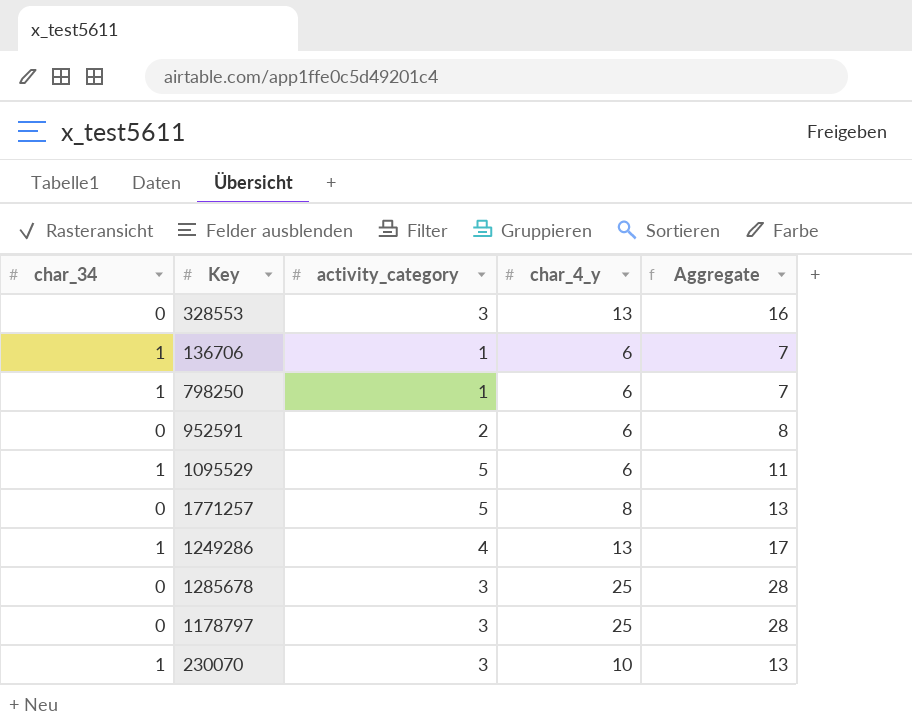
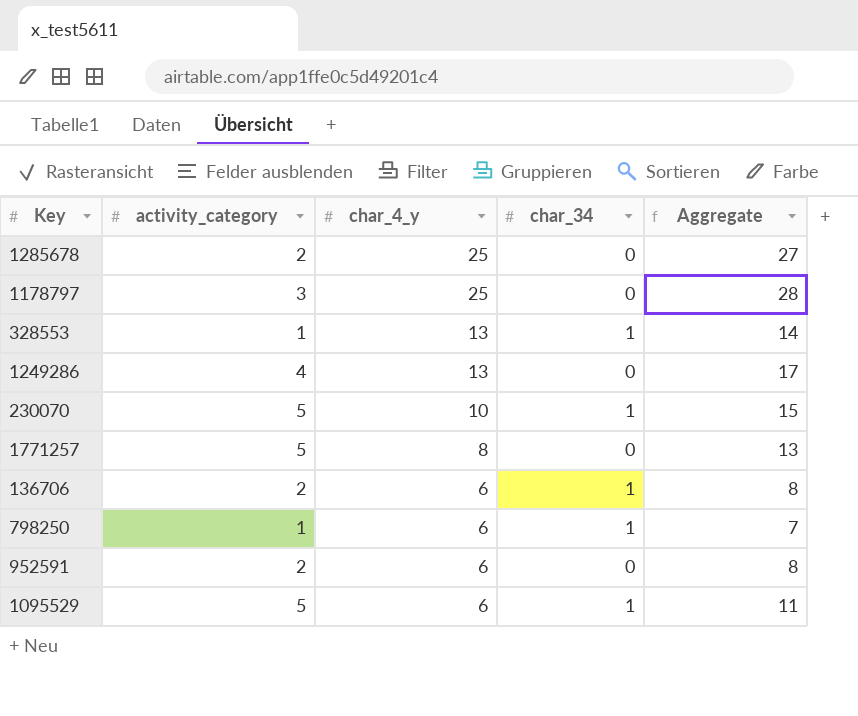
row order: none -> char_4_y descending
column char_34 | position: 1 -> 4
1285678 | activity_category: 3 -> 2
1285678 | Aggregate: 28 -> 27
328553 | activity_category: 3 -> 1
328553 | char_34: 0 -> 1
328553 | Aggregate: 16 -> 14
1249286 | char_34: 1 -> 0
230070 | activity_category: 3 -> 5
230070 | Aggregate: 13 -> 15
136706 | activity_category: 1 -> 2
136706 | Aggregate: 7 -> 8

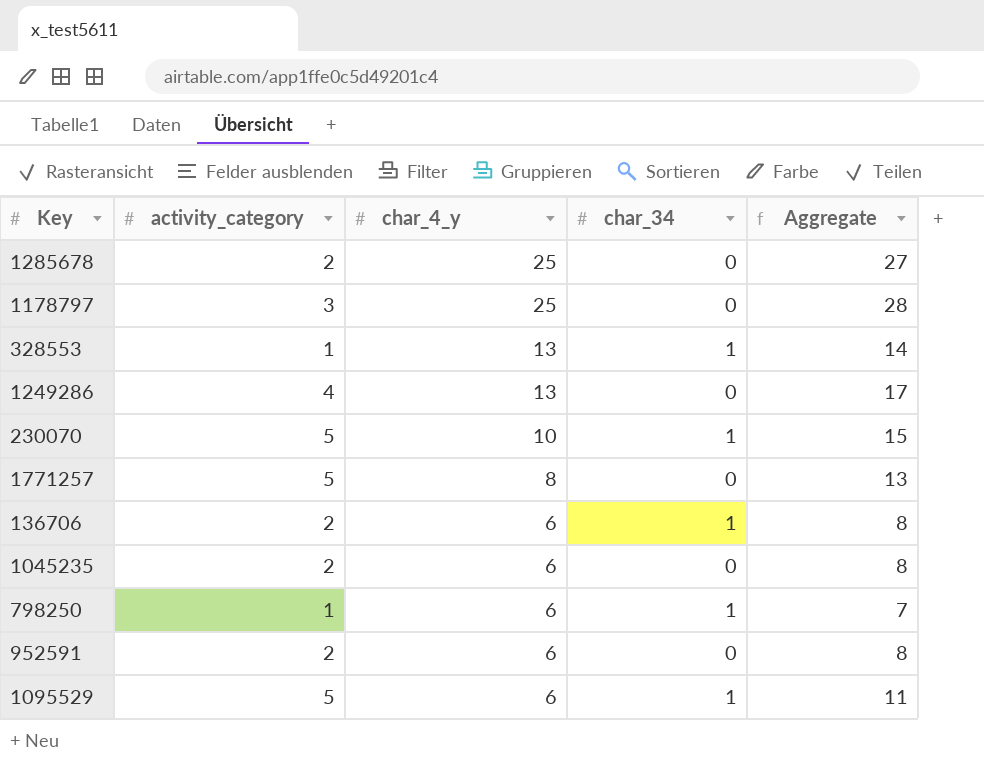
row 1045235: none -> 2 | 6 | 0 | 8

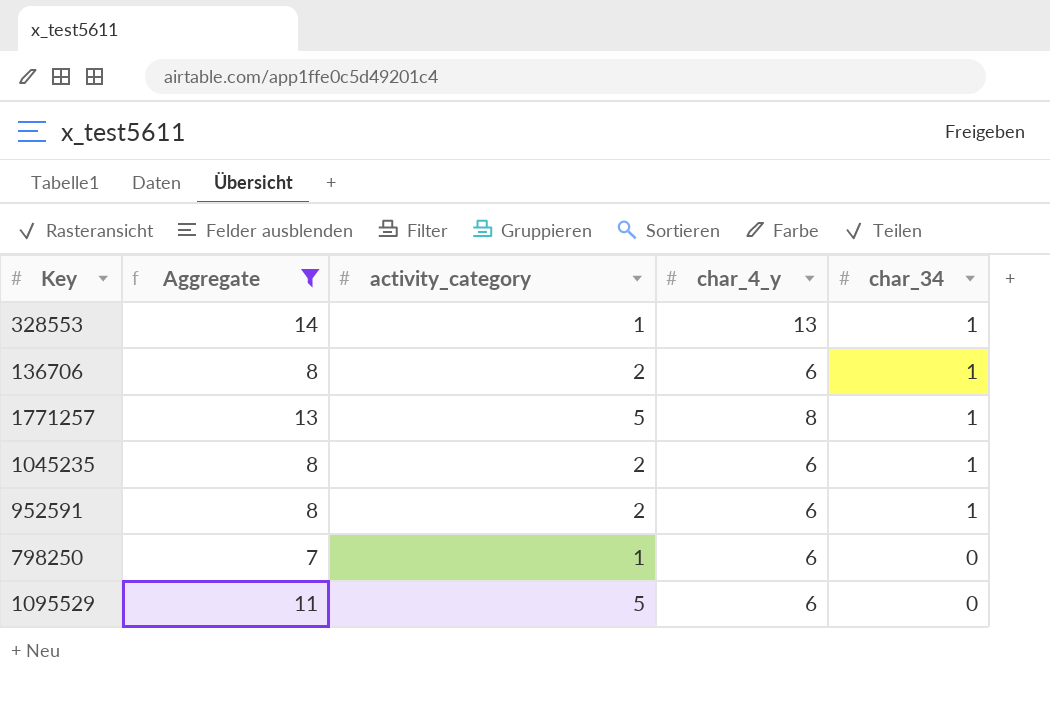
filter: none -> Aggregate <= 14
row order: char_4_y descending -> char_34 descending
column Aggregate | position: 5 -> 2
1771257 | char_34: 0 -> 1
1045235 | char_34: 0 -> 1
952591 | char_34: 0 -> 1
798250 | char_34: 1 -> 0
1095529 | char_34: 1 -> 0

